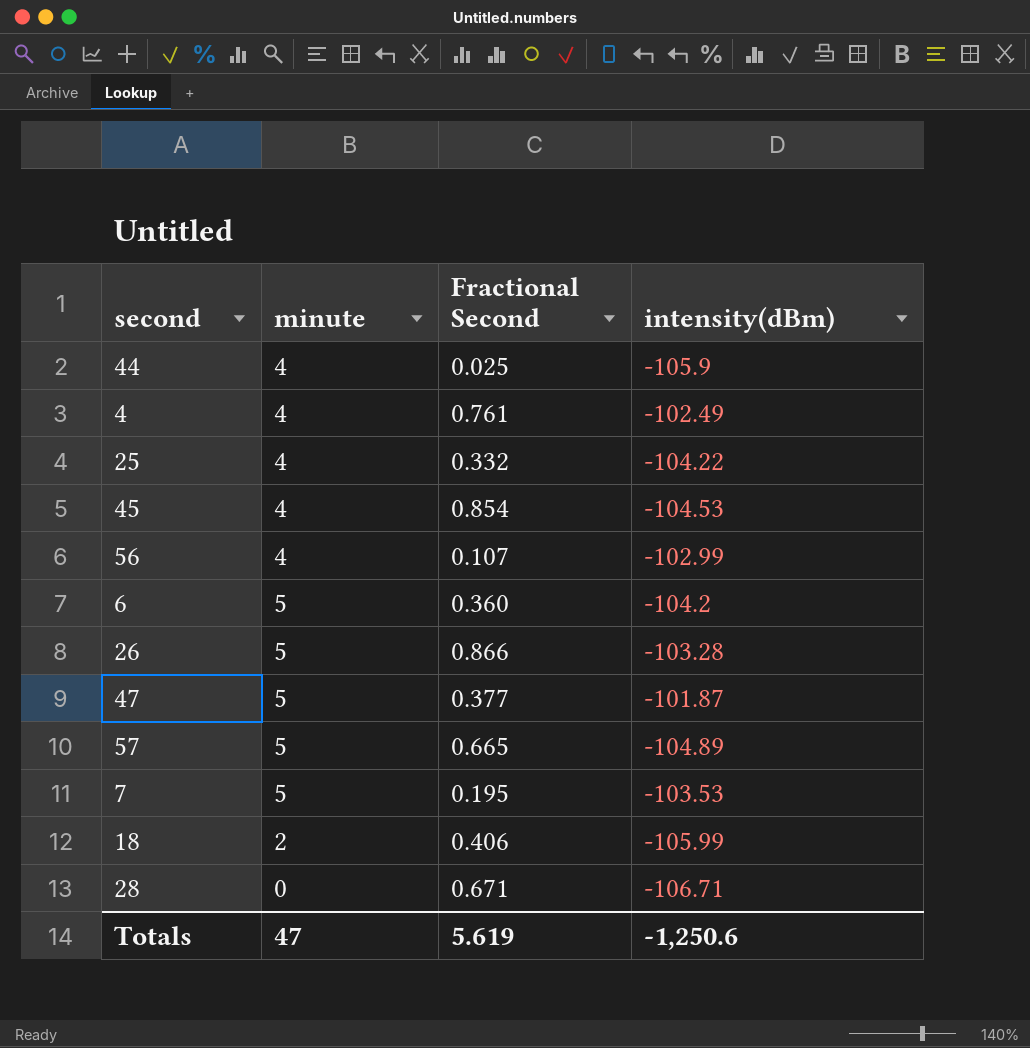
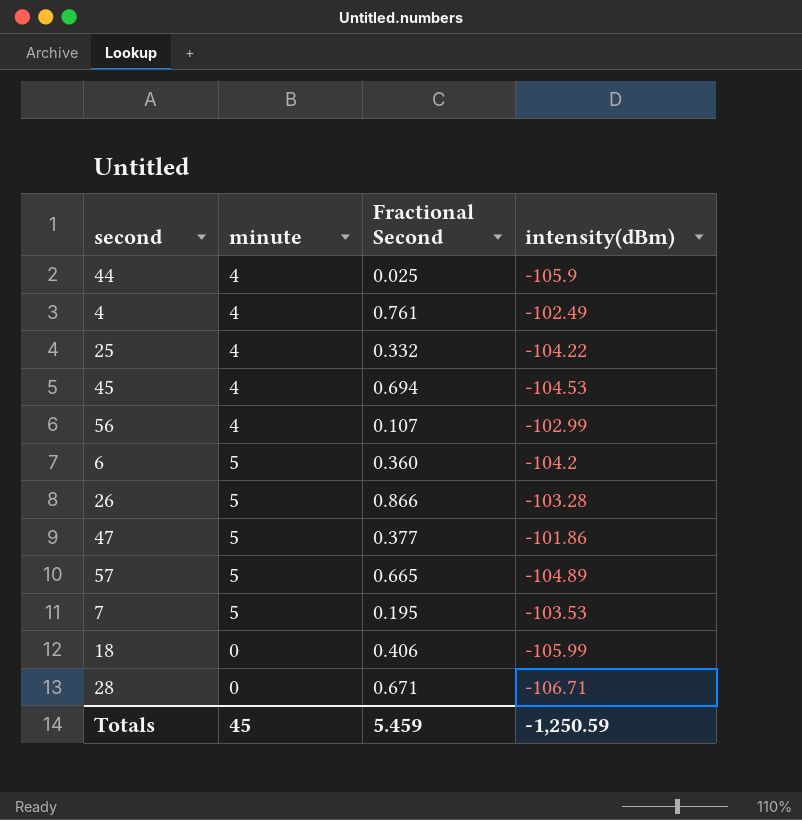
45 | Fractional Second: 0.854 -> 0.694
47 | intensity(dBm): -101.87 -> -101.86
18 | minute: 2 -> 0
Totals | minute: 47 -> 45
Totals | Fractional Second: 5.619 -> 5.459
Totals | intensity(dBm): -1,250.6 -> -1,250.59

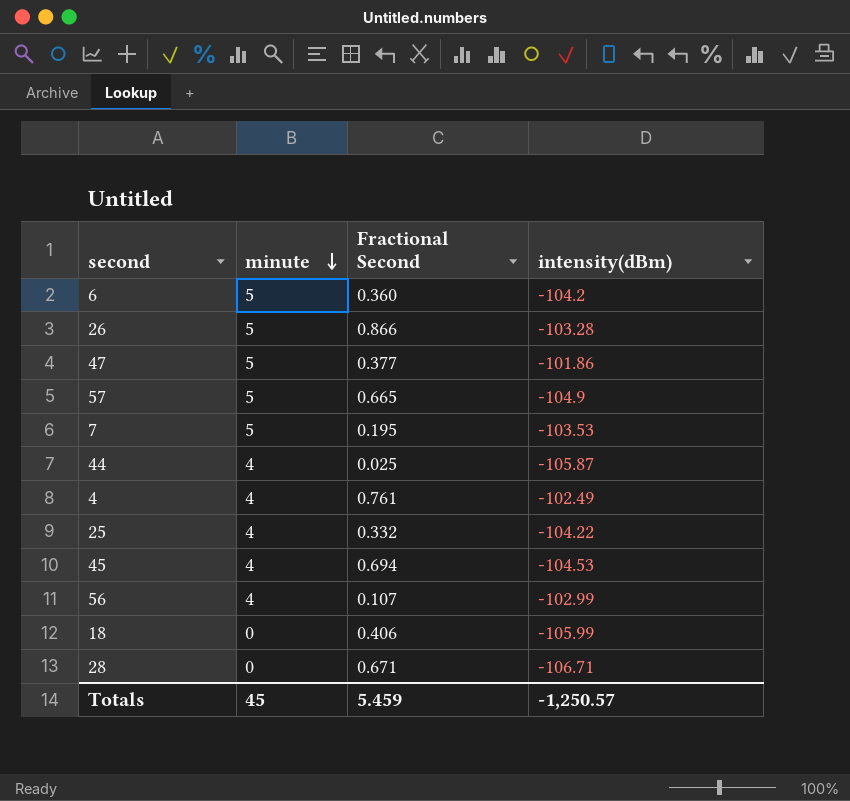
row order: none -> minute descending
57 | intensity(dBm): -104.89 -> -104.9
44 | intensity(dBm): -105.9 -> -105.87
Totals | intensity(dBm): -1,250.59 -> -1,250.57

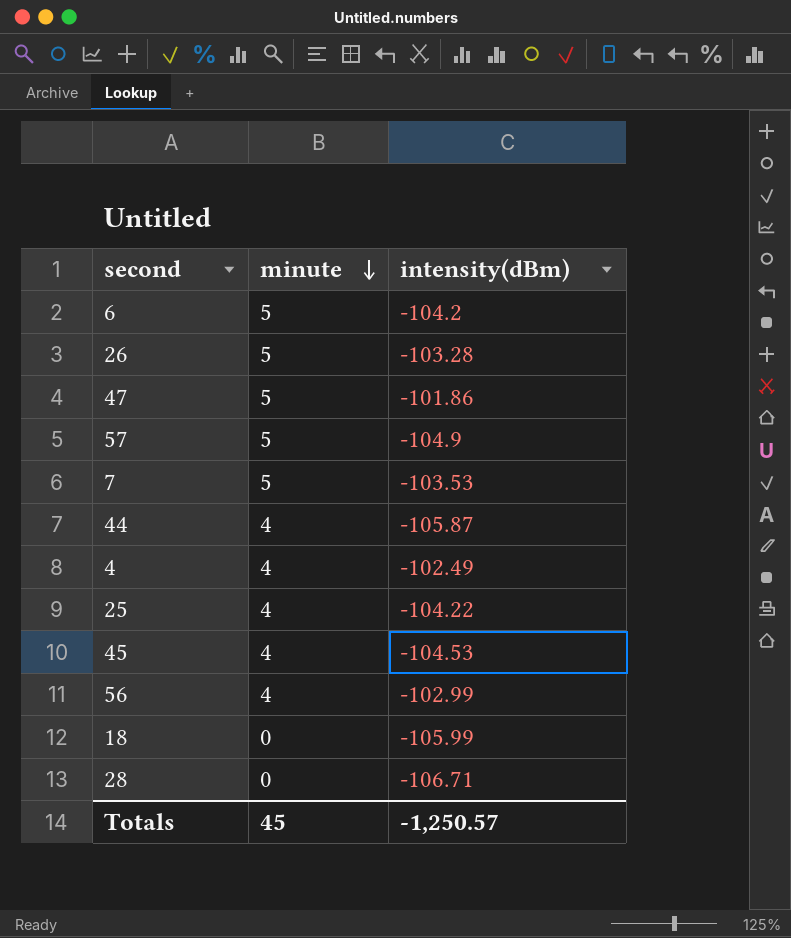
column Fractional Second | position: 3 -> none

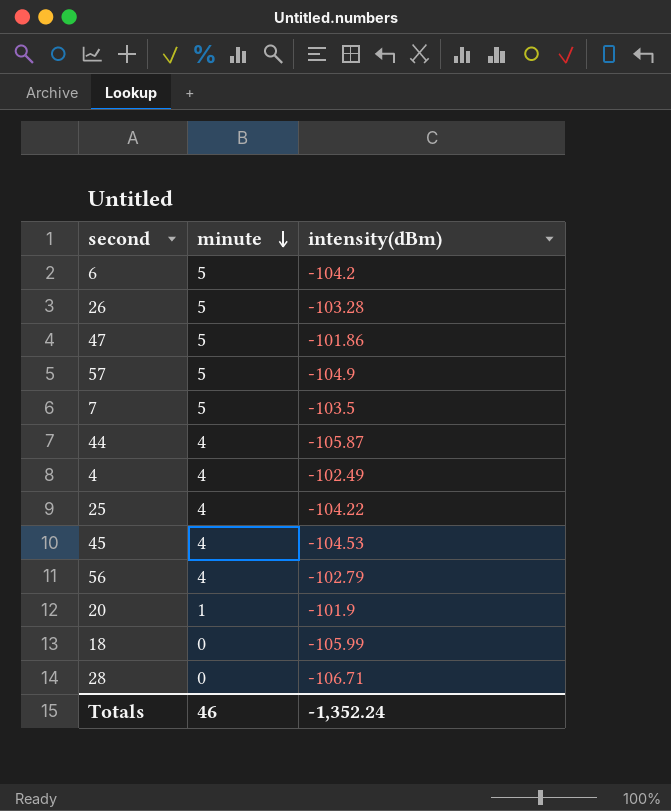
7 | intensity(dBm): -103.53 -> -103.5
56 | intensity(dBm): -102.99 -> -102.79
row 20: none -> 1 | -101.9
Totals | minute: 45 -> 46
Totals | intensity(dBm): -1,250.57 -> -1,352.24

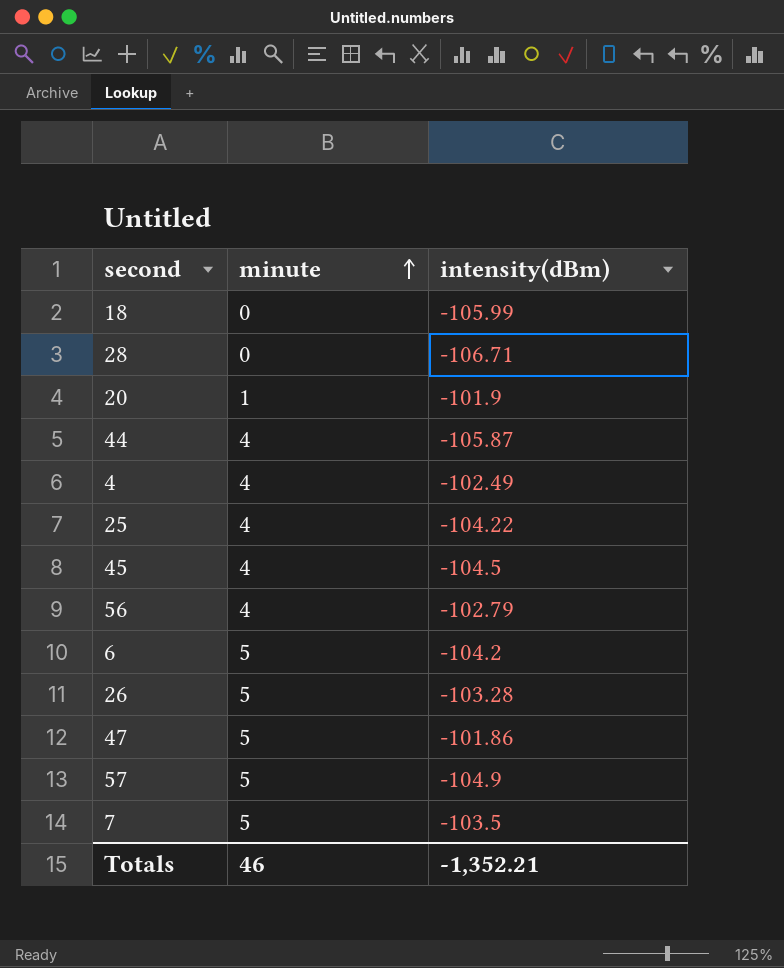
row order: minute descending -> minute ascending
45 | intensity(dBm): -104.53 -> -104.5
Totals | intensity(dBm): -1,352.24 -> -1,352.21

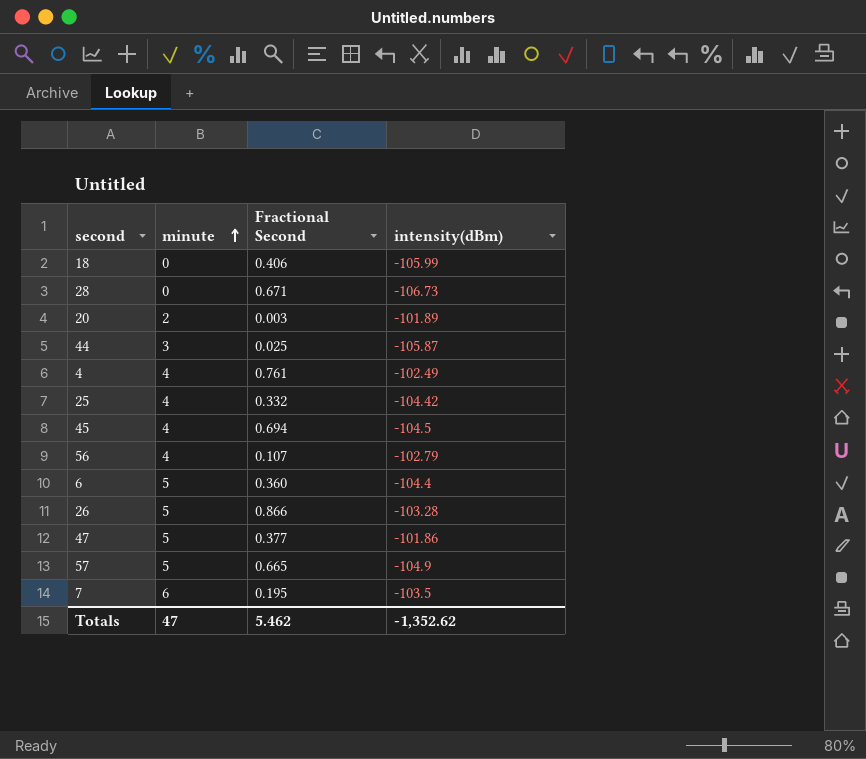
column Fractional Second | position: none -> 3
28 | intensity(dBm): -106.71 -> -106.73
20 | minute: 1 -> 2
20 | intensity(dBm): -101.9 -> -101.89
44 | minute: 4 -> 3
25 | intensity(dBm): -104.22 -> -104.42
6 | intensity(dBm): -104.2 -> -104.4
7 | minute: 5 -> 6
Totals | minute: 46 -> 47
Totals | intensity(dBm): -1,352.21 -> -1,352.62

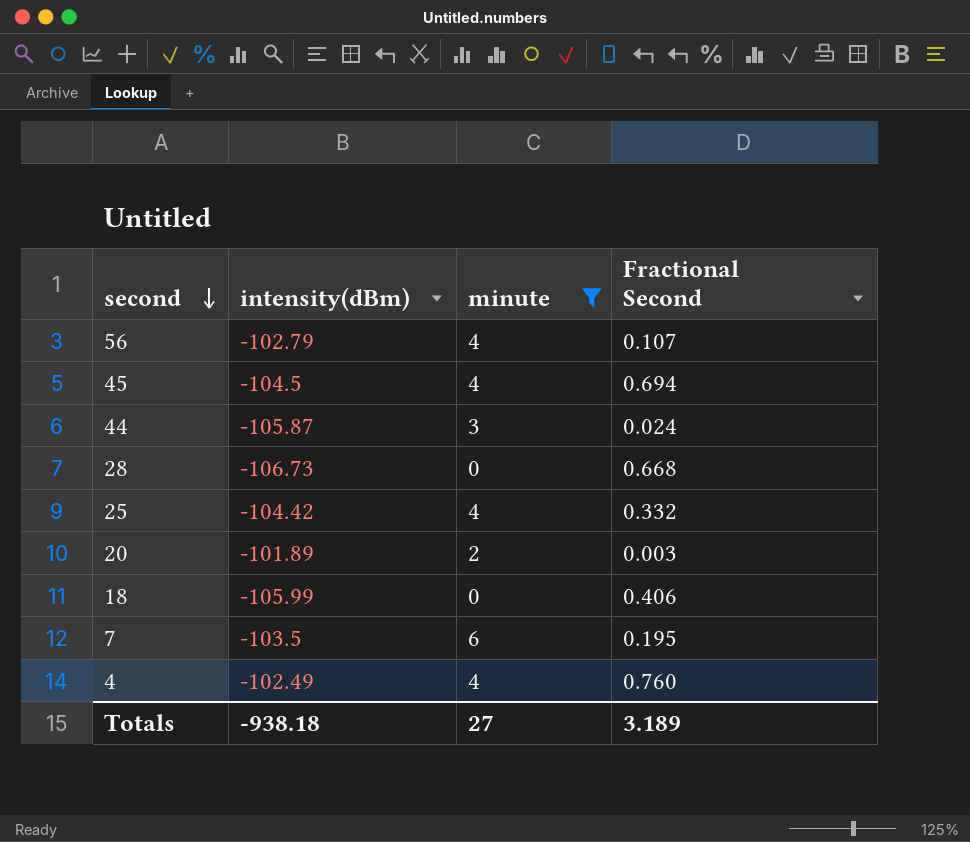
filter: none -> minute != 5
row order: minute ascending -> second descending
column intensity(dBm) | position: 4 -> 2
44 | Fractional Second: 0.025 -> 0.024
28 | Fractional Second: 0.671 -> 0.668
4 | Fractional Second: 0.761 -> 0.760
Totals | intensity(dBm): -1,352.62 -> -938.18
Totals | minute: 47 -> 27
Totals | Fractional Second: 5.462 -> 3.189

